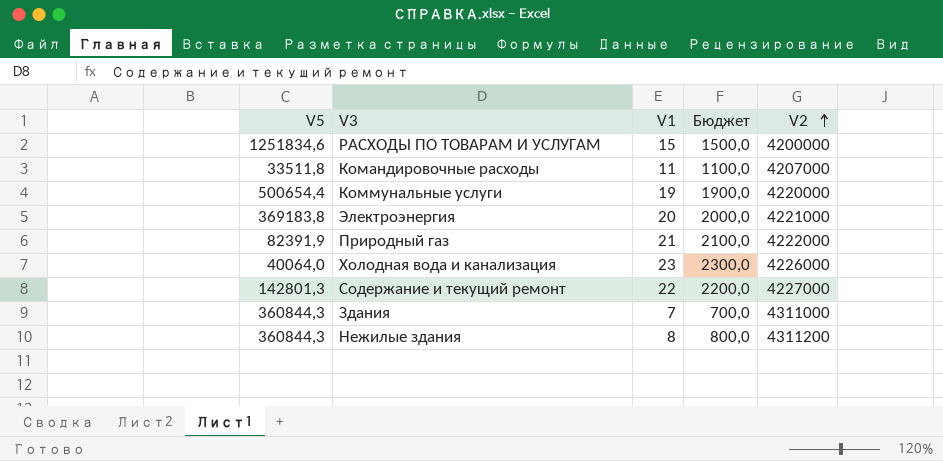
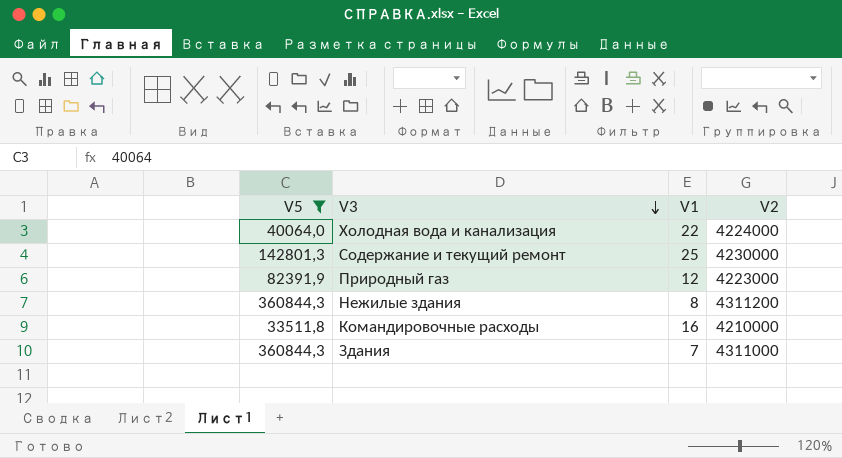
filter: none -> V5 <= 360844,3
row order: V2 ascending -> V3 descending
column Бюджет | formula: [V1] * 100 -> none
Холодная вода и канализация | V1: 23 -> 22
Холодная вода и канализация | V2: 4226000 -> 4224000
Содержание и текущий ремонт | V1: 22 -> 25
Содержание и текущий ремонт | V2: 4227000 -> 4230000
Природный газ | V1: 21 -> 12
Природный газ | V2: 4222000 -> 4223000
Командировочные расходы | V1: 11 -> 16
Командировочные расходы | V2: 4207000 -> 4210000

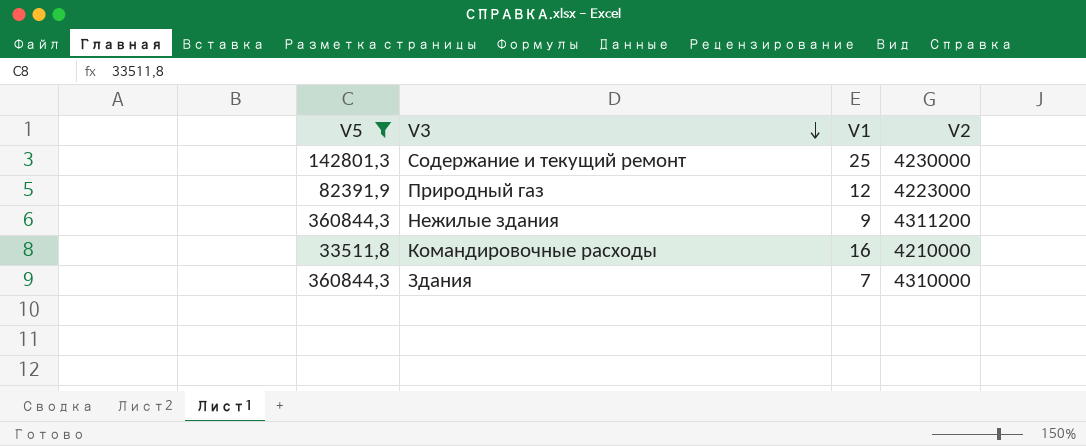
row Холодная вода и канализация: 40064,0 | 22 | 4224000 -> none
Нежилые здания | V1: 8 -> 9
Здания | V2: 4311000 -> 4310000

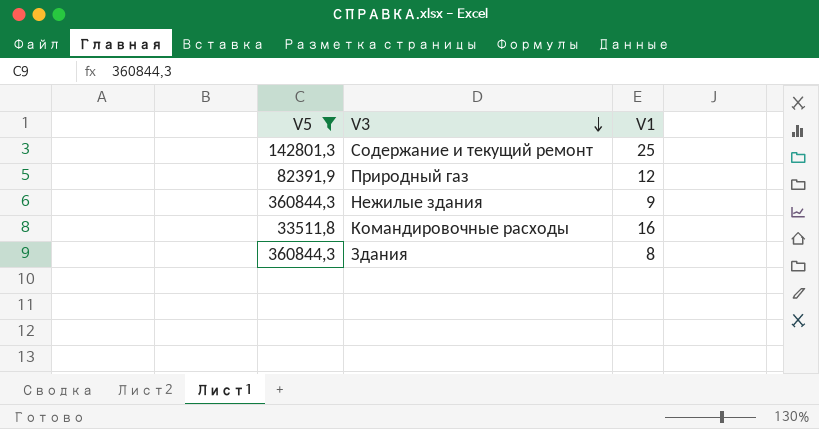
column V2 | position: 4 -> none
Здания | V1: 7 -> 8

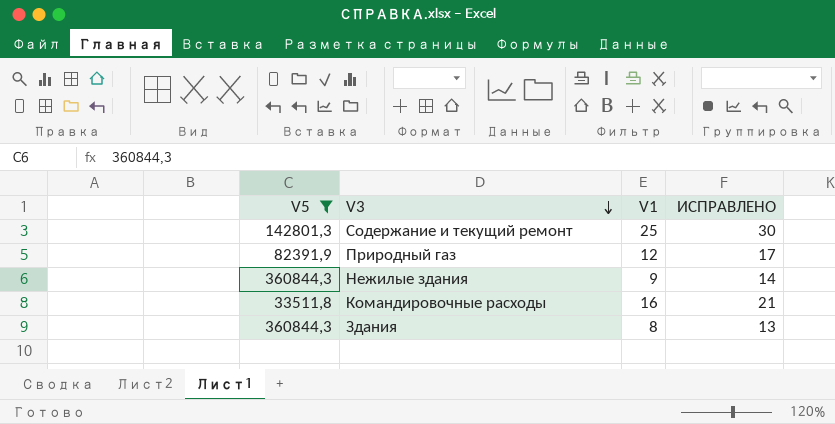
column ИСПРАВЛЕНО | formula: none -> [V1] + 5

